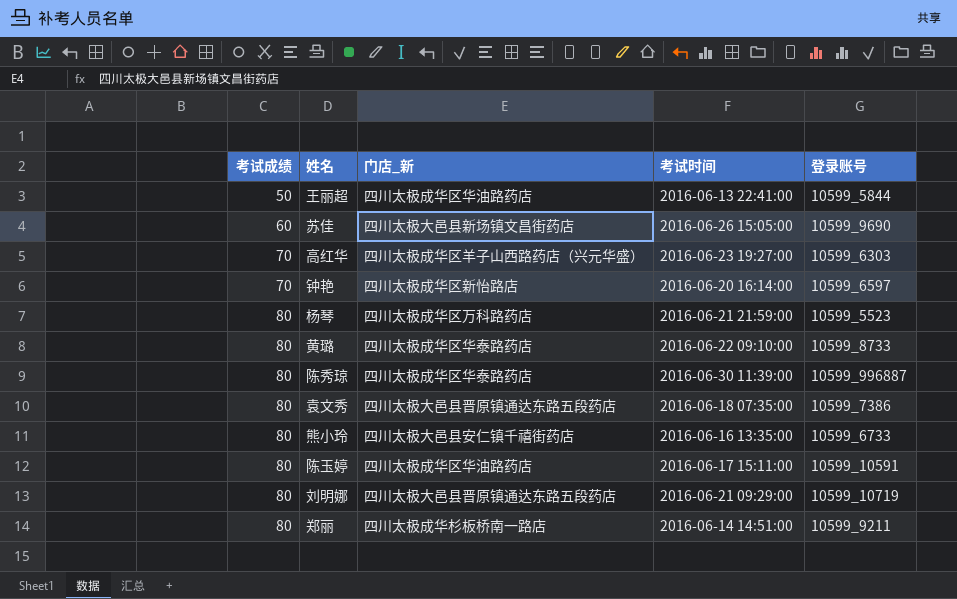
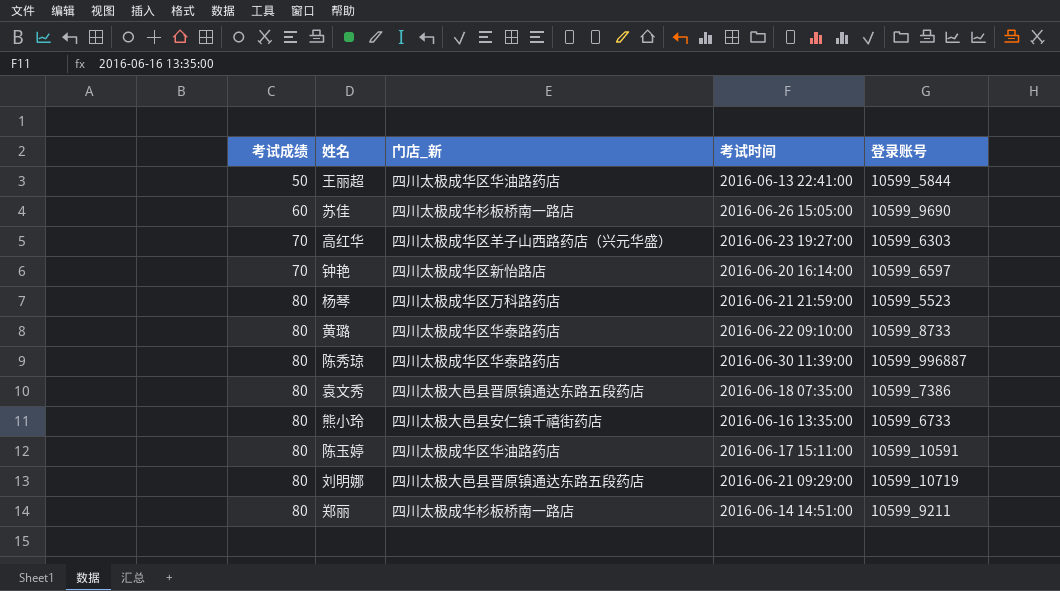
苏佳 | 门店_新: 四川太极大邑县新场镇文昌街药店 -> 四川太极成华杉板桥南一路店

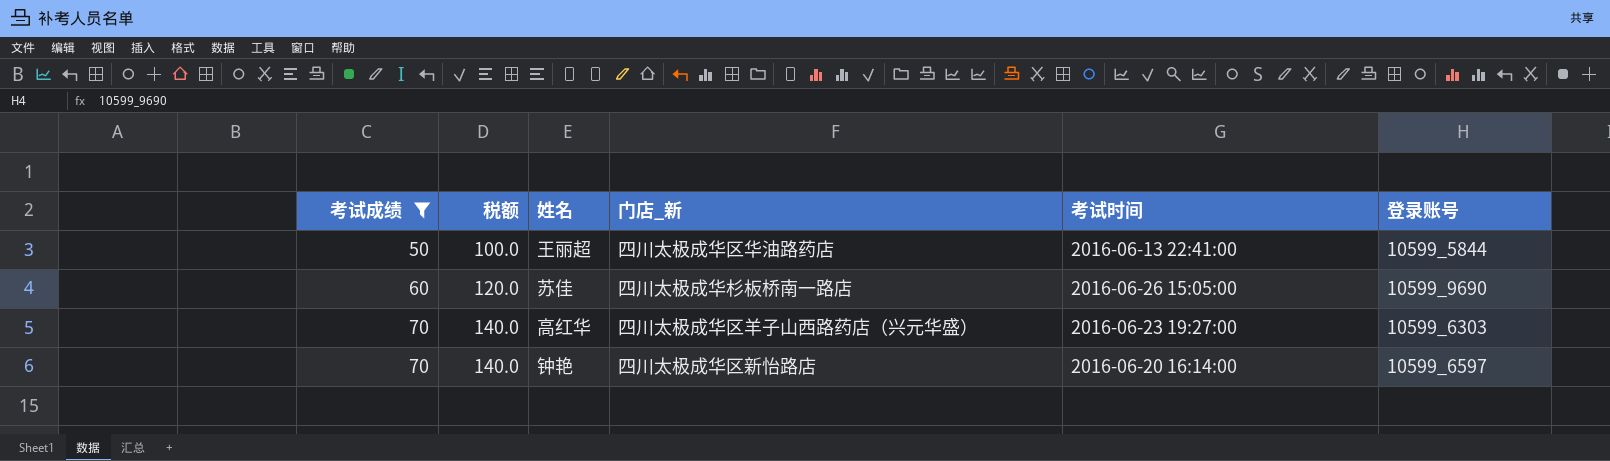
filter: none -> 考试成绩 != 80
column 税额 | formula: none -> [考试成绩] * 2

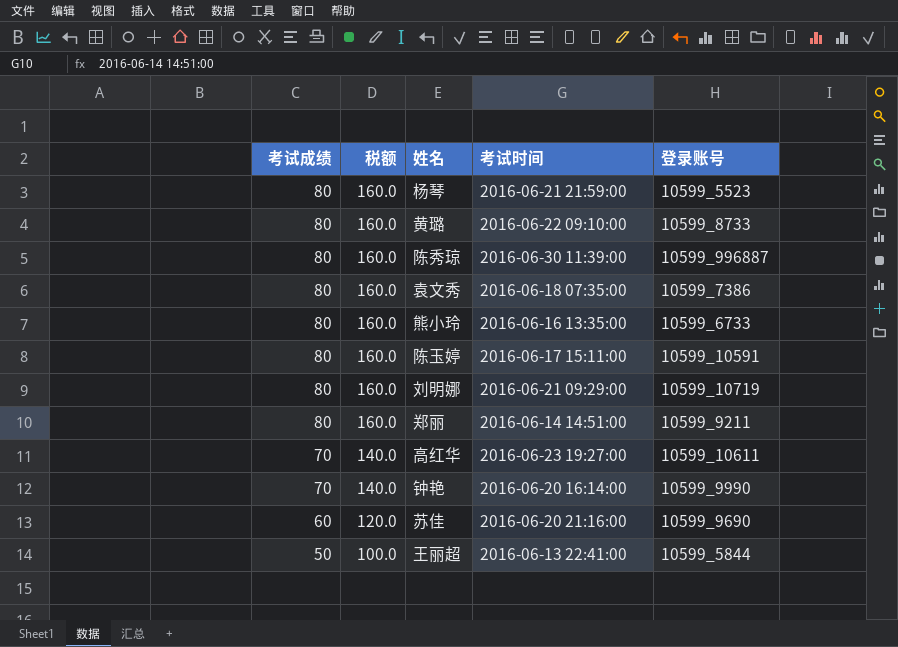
filter: 考试成绩 != 80 -> none
row order: 考试成绩 ascending -> 考试成绩 descending
column 门店_新 | position: 4 -> none
高红华 | 登录账号: 10599_6303 -> 10599_10611
钟艳 | 登录账号: 10599_6597 -> 10599_9990
苏佳 | 考试时间: 2016-06-26 15:05:00 -> 2016-06-20 21:16:00

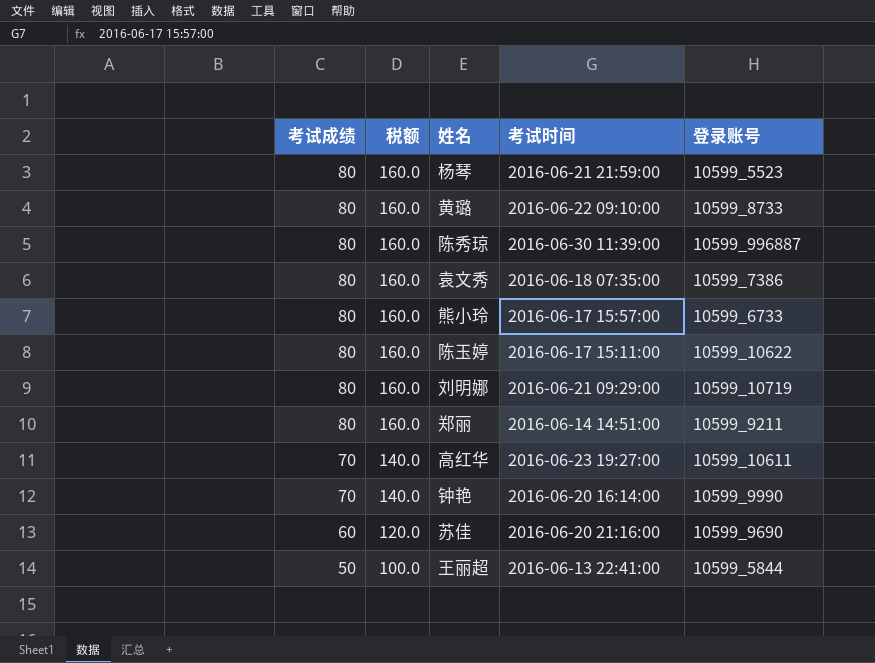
熊小玲 | 考试时间: 2016-06-16 13:35:00 -> 2016-06-17 15:57:00
陈玉婷 | 登录账号: 10599_10591 -> 10599_10622

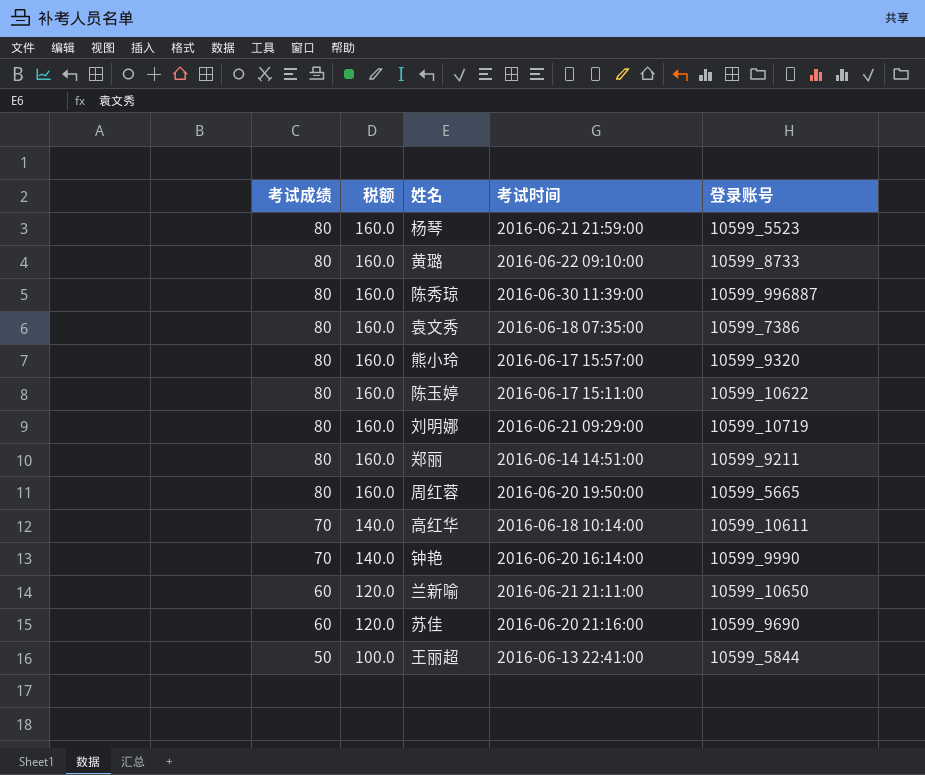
熊小玲 | 登录账号: 10599_6733 -> 10599_9320
row 周红蓉: none -> 80 | 160.0 | 2016-06-20 19:50:00 | 10599_5665
高红华 | 考试时间: 2016-06-23 19:27:00 -> 2016-06-18 10:14:00
row 兰新喻: none -> 60 | 120.0 | 2016-06-21 21:11:00 | 10599_10650

